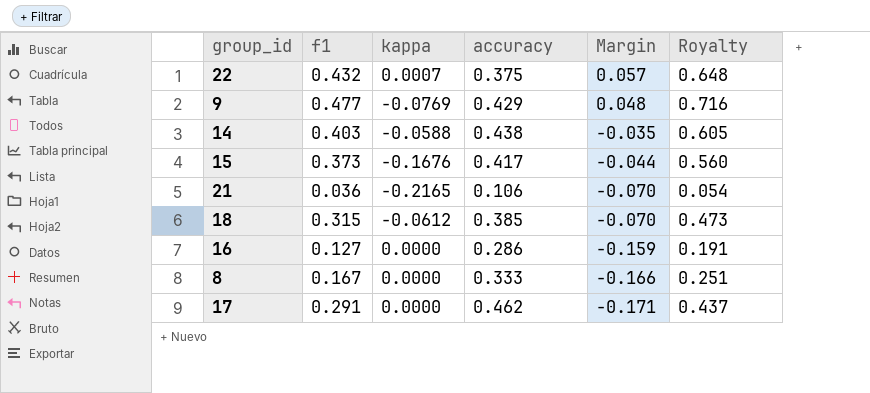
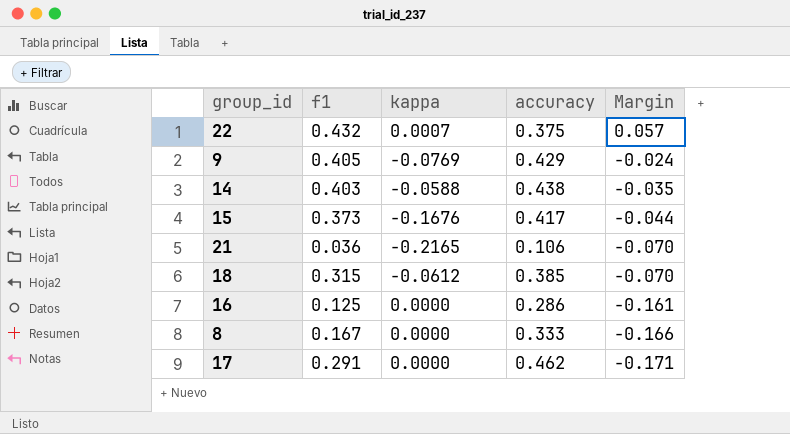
column Royalty | formula: [f1] * 1.5 -> none
9 | f1: 0.477 -> 0.405
9 | Margin: 0.048 -> -0.024
16 | f1: 0.127 -> 0.125
16 | Margin: -0.159 -> -0.161

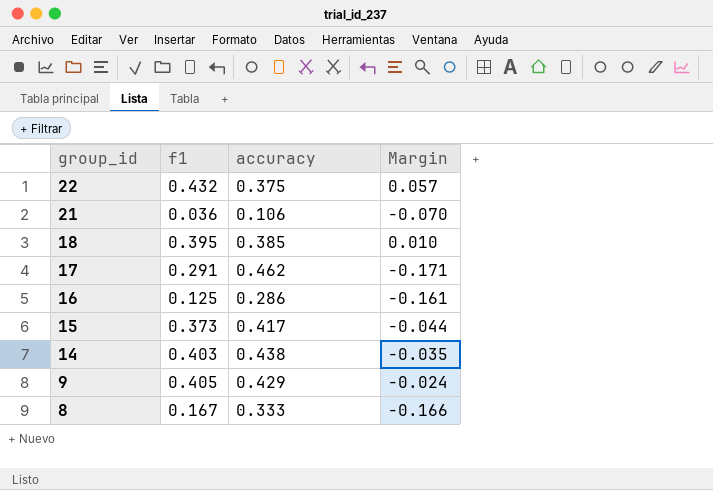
row order: Margin descending -> group_id descending
column kappa | position: 3 -> none
18 | f1: 0.315 -> 0.395
18 | Margin: -0.070 -> 0.010

